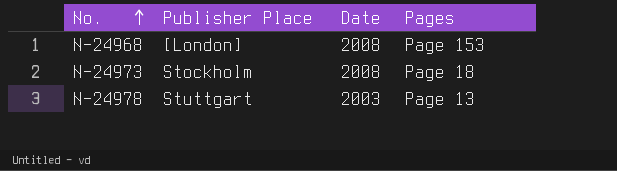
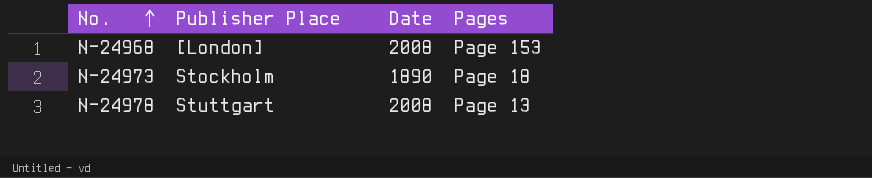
N-24973 | Date: 2008 -> 1890
N-24978 | Date: 2003 -> 2008

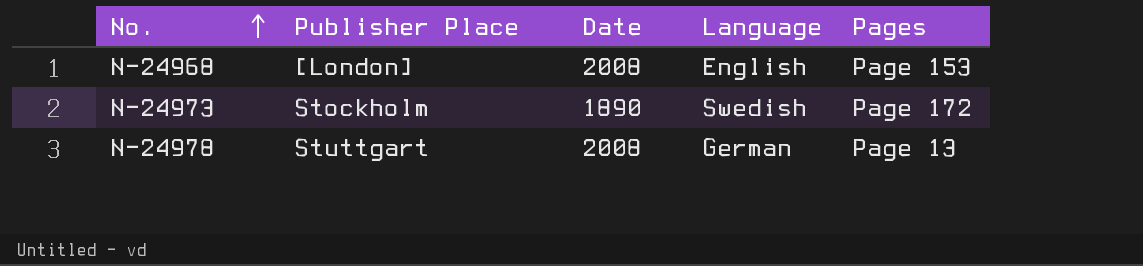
column Language | position: none -> 4
N-24973 | Pages: Page 18 -> Page 172

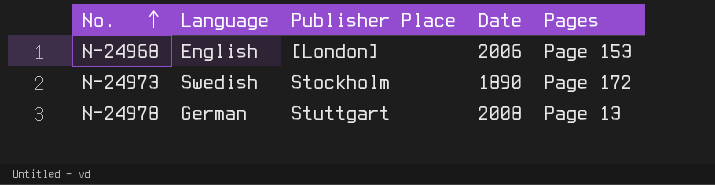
column Language | position: 4 -> 2
N-24968 | Date: 2008 -> 2006

